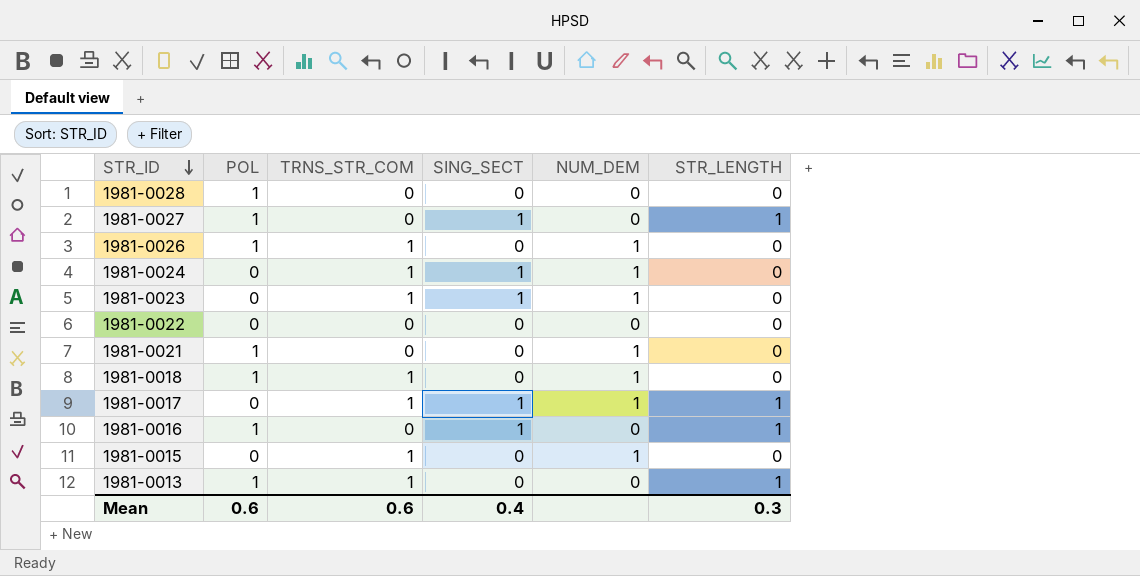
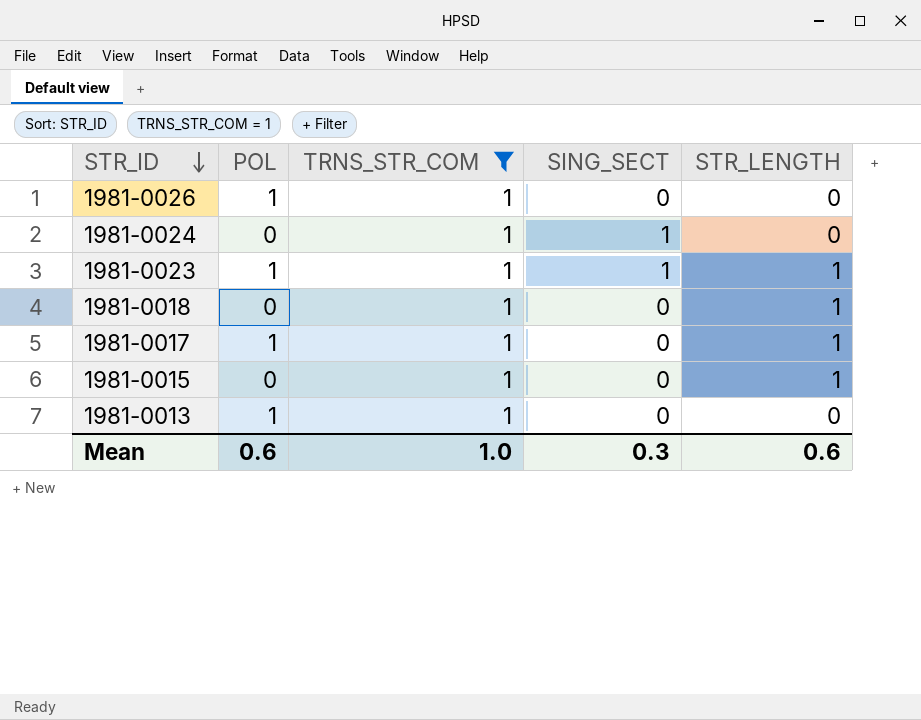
filter: none -> TRNS_STR_COM = 1
column NUM_DEM | position: 5 -> none
1981-0023 | POL: 0 -> 1
1981-0023 | STR_LENGTH: 0 -> 1
1981-0018 | POL: 1 -> 0
1981-0018 | STR_LENGTH: 0 -> 1
1981-0017 | POL: 0 -> 1
1981-0017 | SING_SECT: 1 -> 0
1981-0015 | STR_LENGTH: 0 -> 1
1981-0013 | STR_LENGTH: 1 -> 0
Mean | TRNS_STR_COM: 0.6 -> 1.0
Mean | SING_SECT: 0.4 -> 0.3
Mean | STR_LENGTH: 0.3 -> 0.6

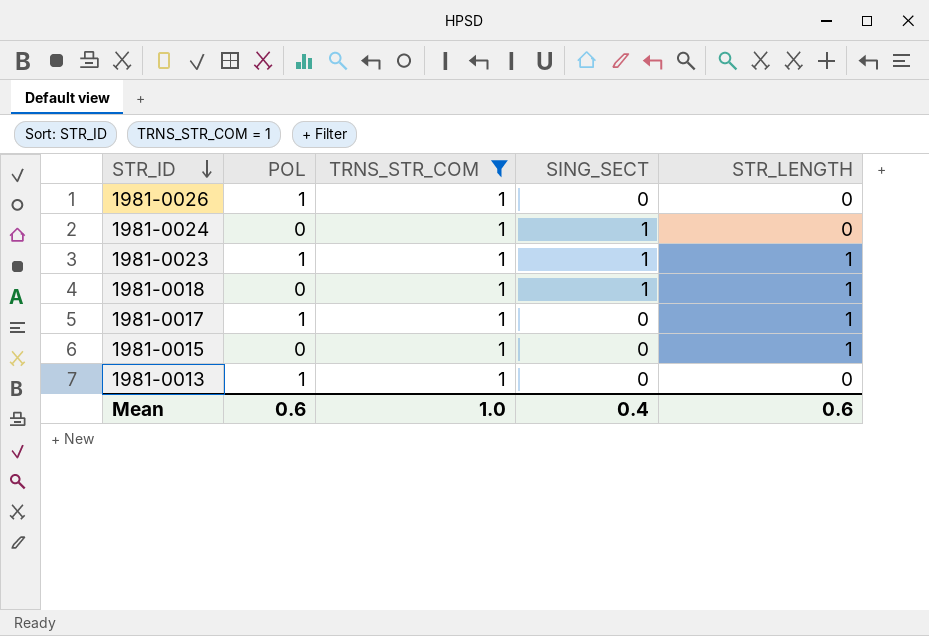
1981-0018 | SING_SECT: 0 -> 1
Mean | SING_SECT: 0.3 -> 0.4

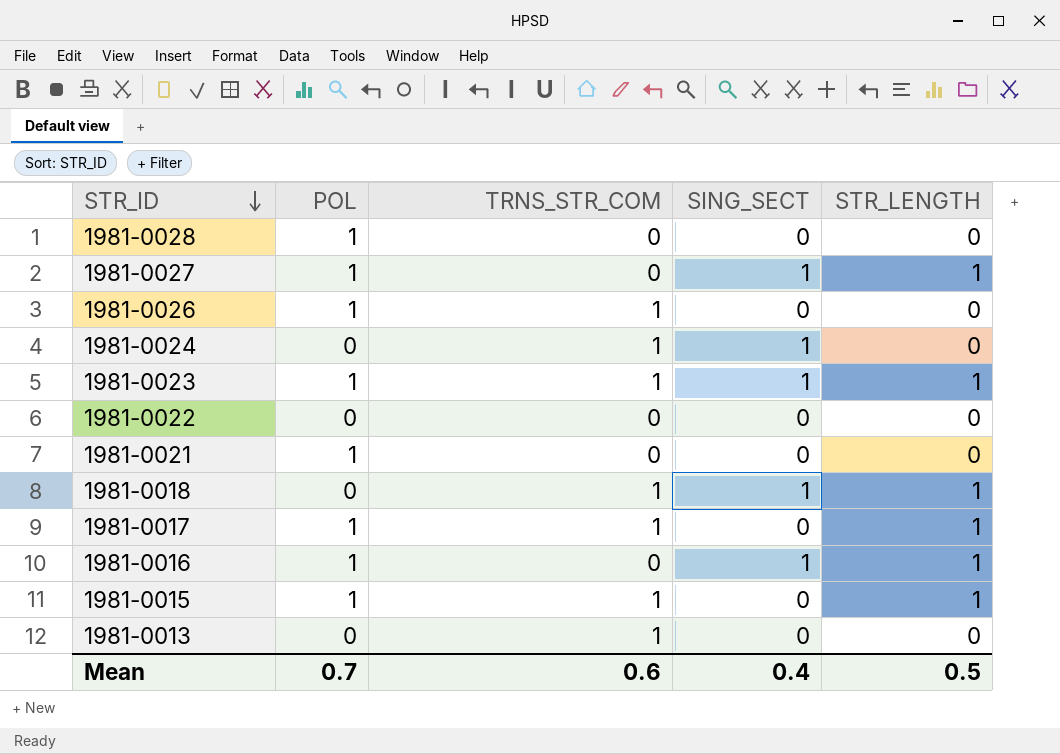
filter: TRNS_STR_COM = 1 -> none
1981-0015 | POL: 0 -> 1
1981-0013 | POL: 1 -> 0
Mean | POL: 0.6 -> 0.7
Mean | TRNS_STR_COM: 1.0 -> 0.6
Mean | STR_LENGTH: 0.6 -> 0.5

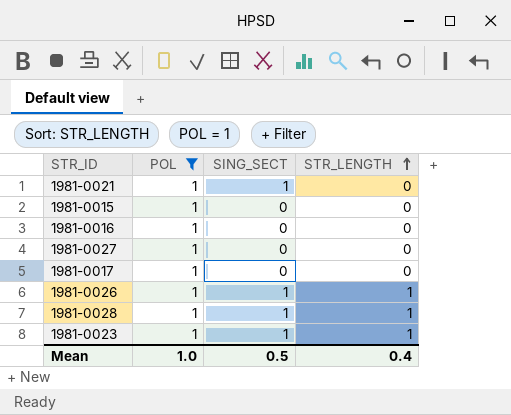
filter: none -> POL = 1
row order: STR_ID descending -> STR_LENGTH ascending
column TRNS_STR_COM | position: 3 -> none
1981-0021 | SING_SECT: 0 -> 1
1981-0015 | STR_LENGTH: 1 -> 0
1981-0016 | SING_SECT: 1 -> 0
1981-0016 | STR_LENGTH: 1 -> 0
1981-0027 | SING_SECT: 1 -> 0
1981-0027 | STR_LENGTH: 1 -> 0
1981-0017 | STR_LENGTH: 1 -> 0
1981-0026 | SING_SECT: 0 -> 1
1981-0026 | STR_LENGTH: 0 -> 1
1981-0028 | SING_SECT: 0 -> 1
1981-0028 | STR_LENGTH: 0 -> 1
Mean | POL: 0.7 -> 1.0
Mean | SING_SECT: 0.4 -> 0.5
Mean | STR_LENGTH: 0.5 -> 0.4

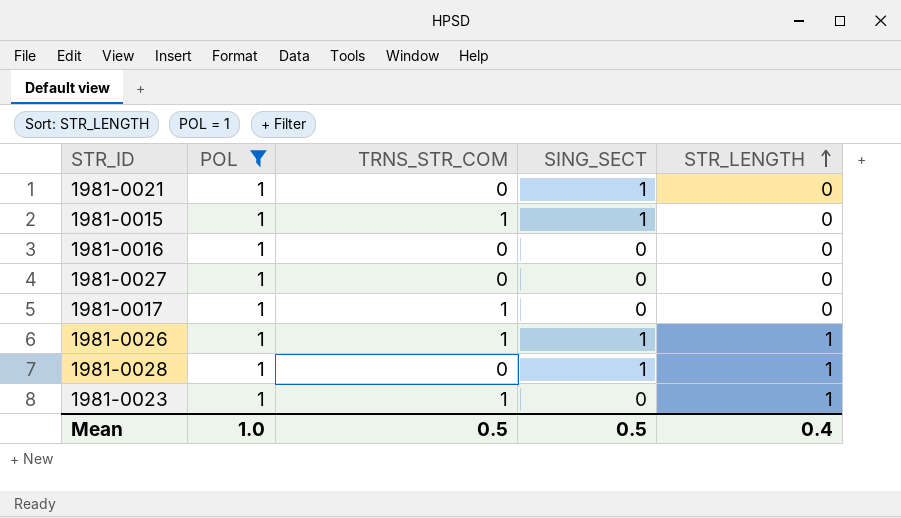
column TRNS_STR_COM | position: none -> 3
1981-0015 | SING_SECT: 0 -> 1
1981-0023 | SING_SECT: 1 -> 0

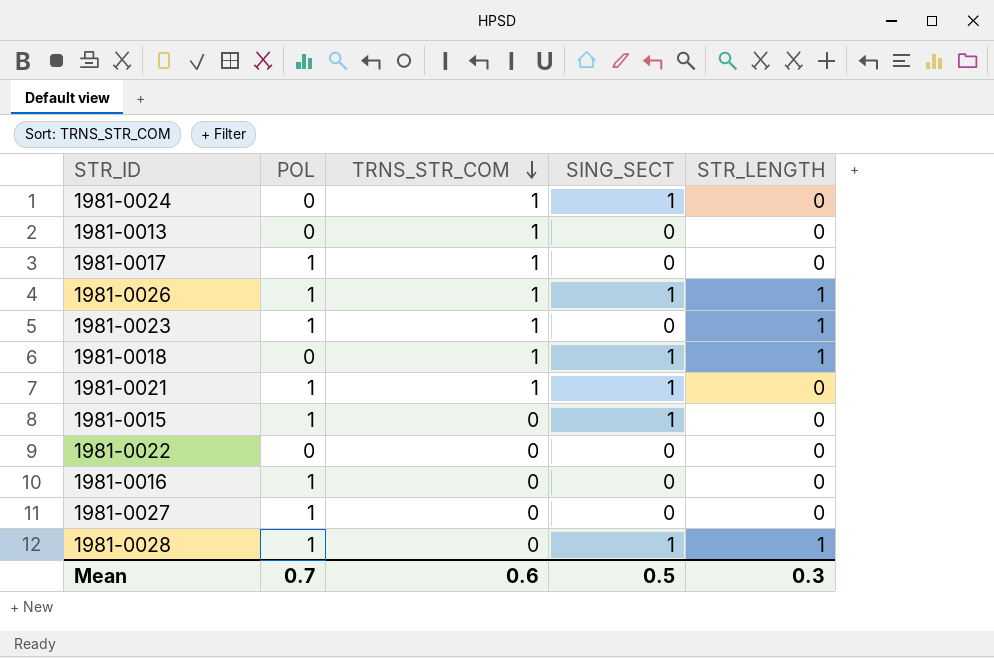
filter: POL = 1 -> none
row order: STR_LENGTH ascending -> TRNS_STR_COM descending
1981-0021 | TRNS_STR_COM: 0 -> 1
1981-0015 | TRNS_STR_COM: 1 -> 0
Mean | POL: 1.0 -> 0.7
Mean | TRNS_STR_COM: 0.5 -> 0.6
Mean | STR_LENGTH: 0.4 -> 0.3

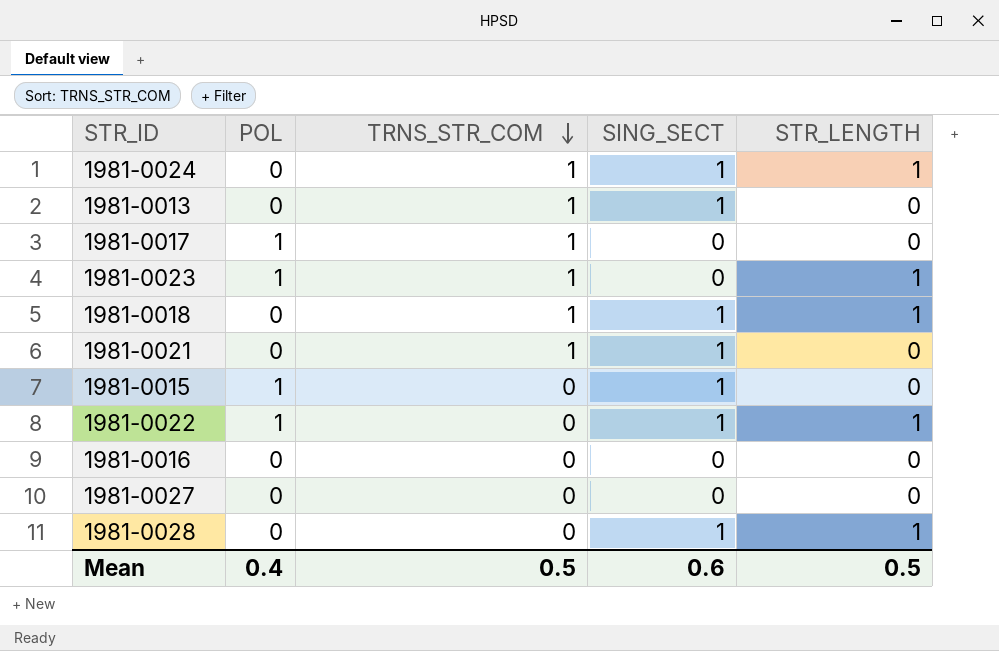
row 1981-0026: 1 | 1 | 1 | 1 -> none
1981-0024 | STR_LENGTH: 0 -> 1
1981-0013 | SING_SECT: 0 -> 1
1981-0021 | POL: 1 -> 0
1981-0022 | POL: 0 -> 1
1981-0022 | SING_SECT: 0 -> 1
1981-0022 | STR_LENGTH: 0 -> 1
1981-0016 | POL: 1 -> 0
1981-0027 | POL: 1 -> 0
1981-0028 | POL: 1 -> 0
Mean | POL: 0.7 -> 0.4
Mean | TRNS_STR_COM: 0.6 -> 0.5
Mean | SING_SECT: 0.5 -> 0.6
Mean | STR_LENGTH: 0.3 -> 0.5

